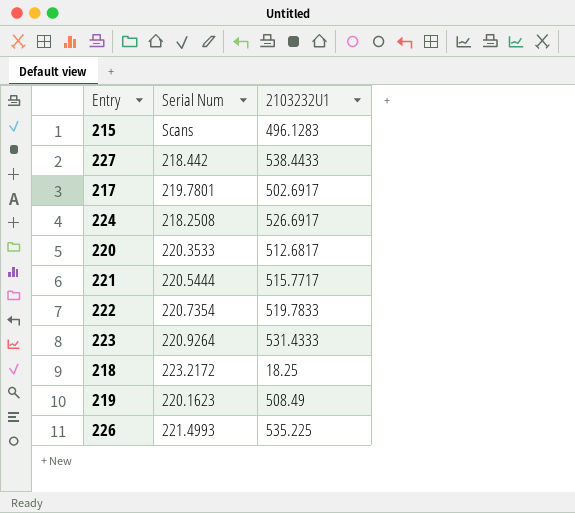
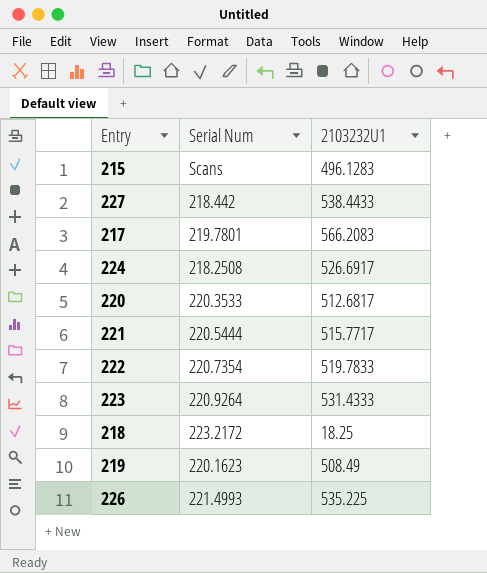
217 | 2103232U1: 502.6917 -> 566.2083

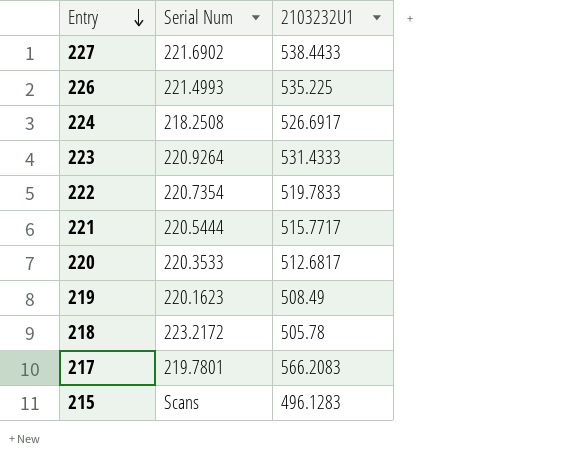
row order: none -> Entry descending
227 | Serial Num: 218.442 -> 221.6902
218 | 2103232U1: 18.25 -> 505.78

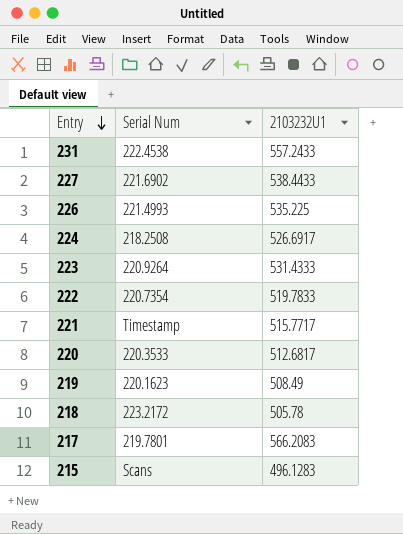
row 231: none -> 222.4538 | 557.2433
221 | Serial Num: 220.5444 -> Timestamp

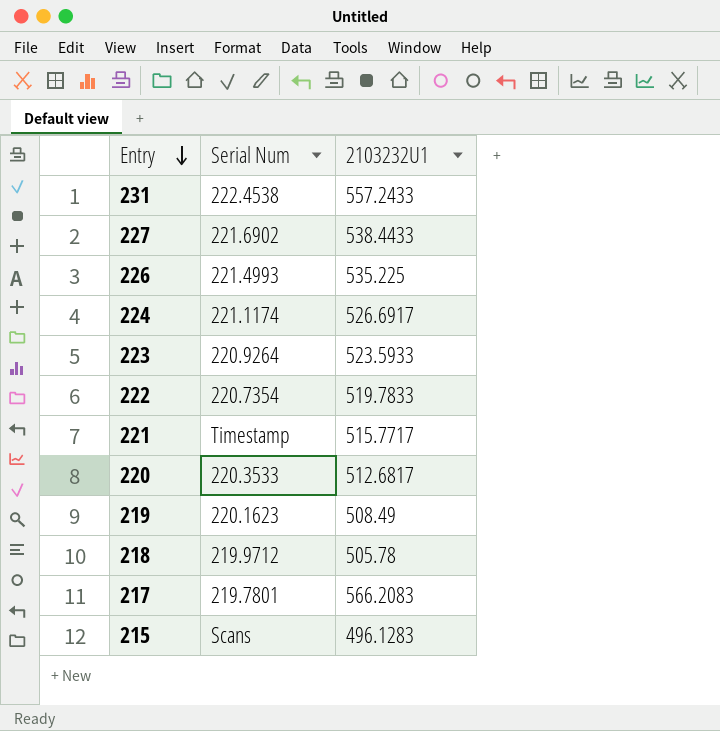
224 | Serial Num: 218.2508 -> 221.1174
223 | 2103232U1: 531.4333 -> 523.5933
218 | Serial Num: 223.2172 -> 219.9712

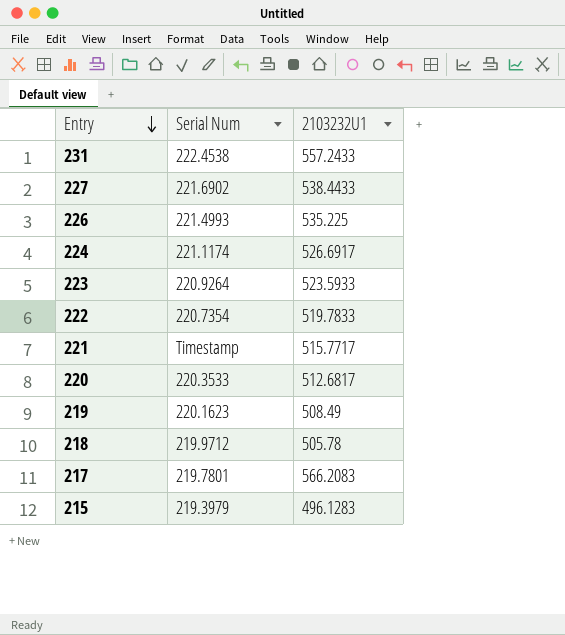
215 | Serial Num: Scans -> 219.3979

